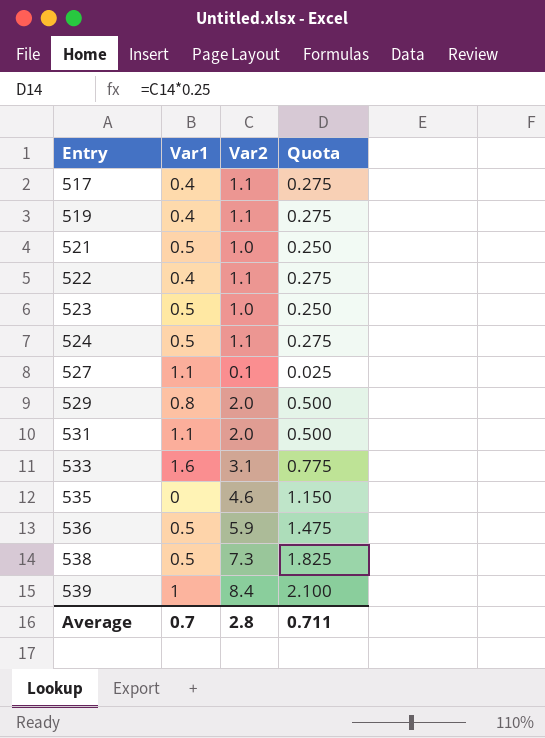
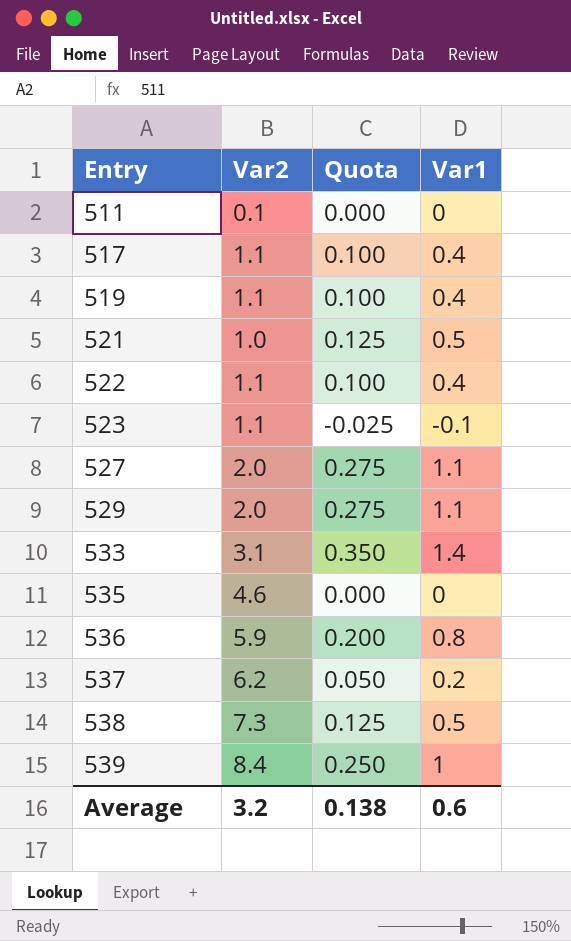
column Quota | formula: [Var2] * 0.25 -> [Var1] * 0.25
column Var1 | position: 2 -> 4
row 524: 0.5 | 1.1 | 0.275 -> none
row 531: 1.1 | 2.0 | 0.500 -> none
row 511: none -> 0.1 | 0.000 | 0
523 | Var2: 1.0 -> 1.1
523 | Var1: 0.5 -> -0.1
527 | Var2: 0.1 -> 2.0
529 | Var1: 0.8 -> 1.1
533 | Var1: 1.6 -> 1.4
536 | Var1: 0.5 -> 0.8
row 537: none -> 6.2 | 0.050 | 0.2
Average | Var2: 2.8 -> 3.2
Average | Quota: 0.711 -> 0.138
Average | Var1: 0.7 -> 0.6

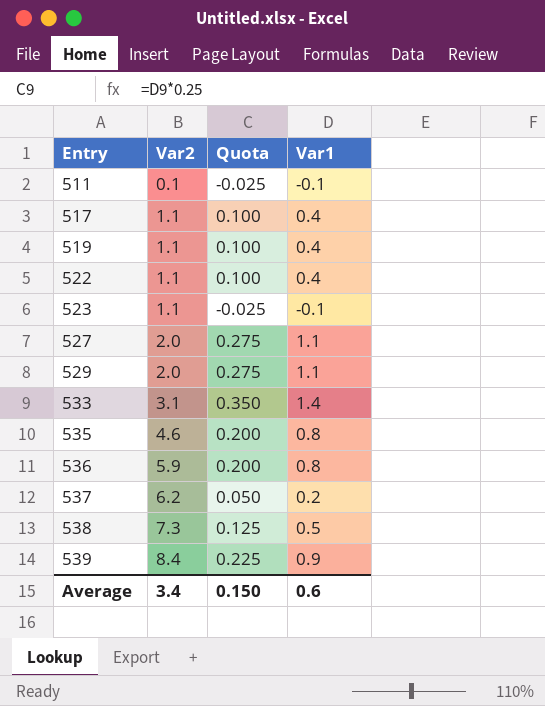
row 521: 1.0 | 0.125 | 0.5 -> none
511 | Quota: 0.000 -> -0.025
511 | Var1: 0 -> -0.1
535 | Quota: 0.000 -> 0.200
535 | Var1: 0 -> 0.8
539 | Quota: 0.250 -> 0.225
539 | Var1: 1 -> 0.9
Average | Var2: 3.2 -> 3.4
Average | Quota: 0.138 -> 0.150

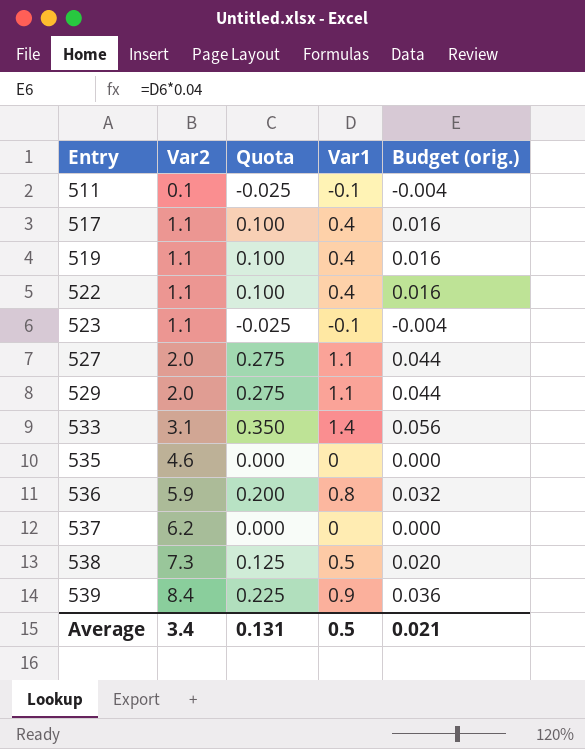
column Budget (orig.) | formula: none -> [Var1] * 0.04
535 | Quota: 0.200 -> 0.000
535 | Var1: 0.8 -> 0
537 | Quota: 0.050 -> 0.000
537 | Var1: 0.2 -> 0
Average | Quota: 0.150 -> 0.131
Average | Var1: 0.6 -> 0.5

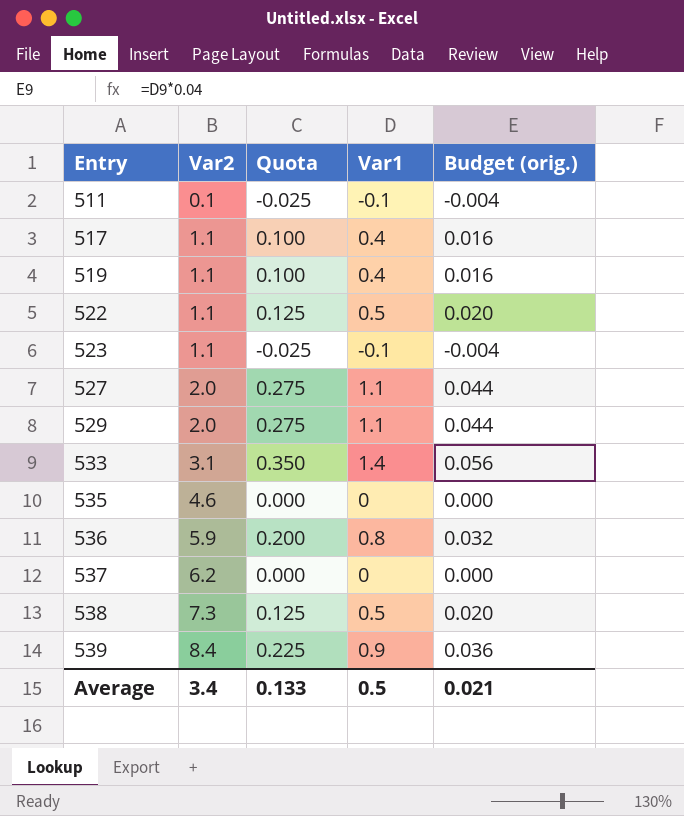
522 | Quota: 0.100 -> 0.125
522 | Var1: 0.4 -> 0.5
522 | Budget (orig.): 0.016 -> 0.020
Average | Quota: 0.131 -> 0.133

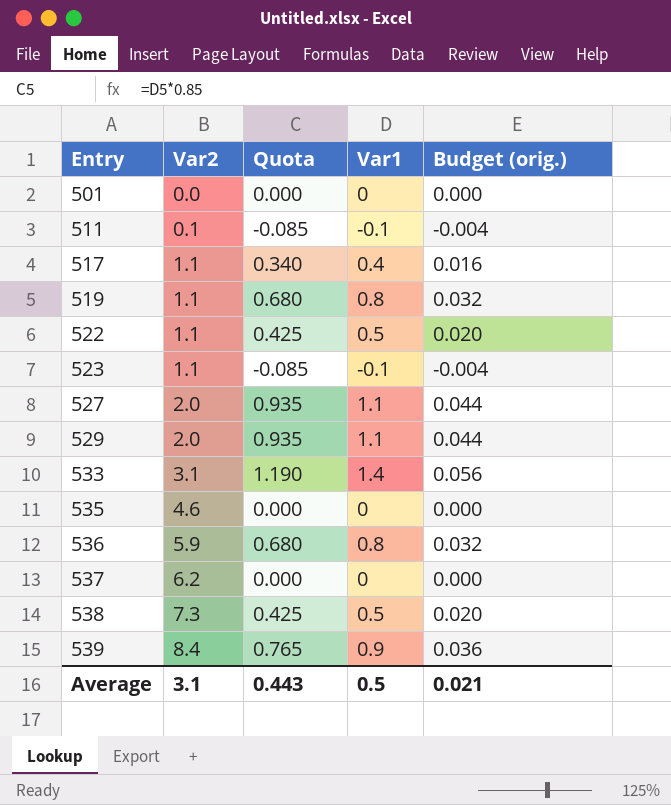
column Quota | formula: [Var1] * 0.25 -> [Var1] * 0.85
row 501: none -> 0.0 | 0.000 | 0 | 0.000
519 | Var1: 0.4 -> 0.8
519 | Budget (orig.): 0.016 -> 0.032
Average | Var2: 3.4 -> 3.1
Average | Quota: 0.133 -> 0.443

